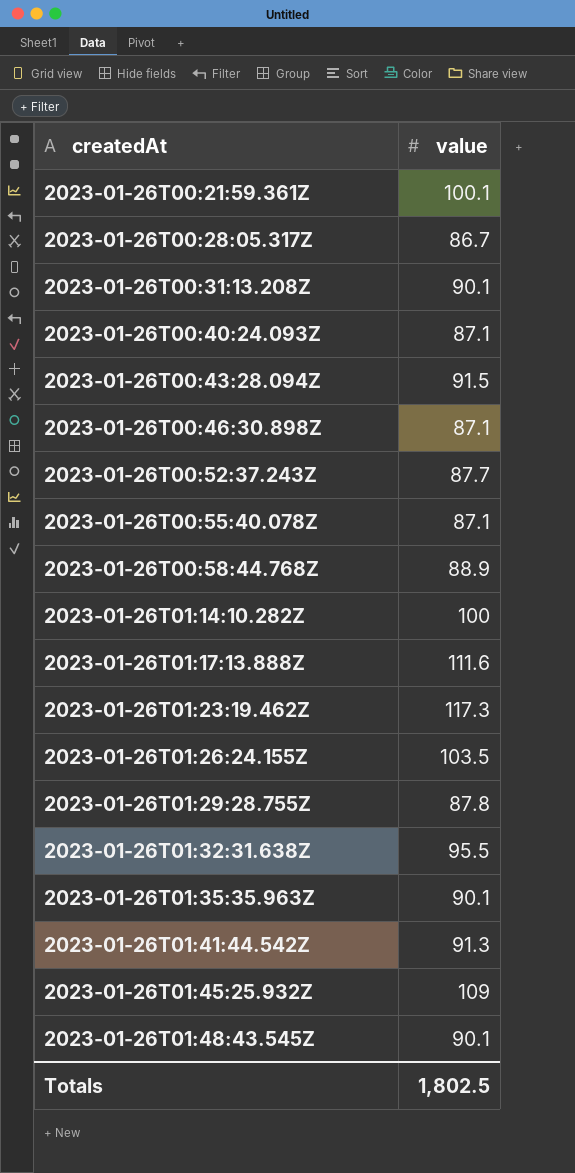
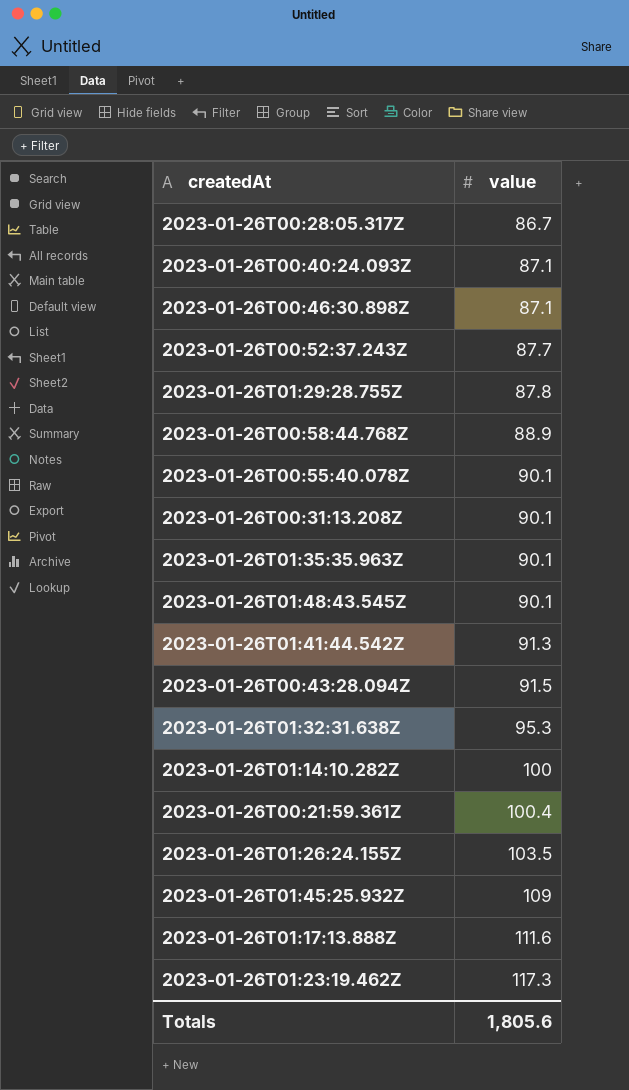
row order: createdAt ascending -> value ascending
2023-01-26T00:55:40.078Z | value: 87.1 -> 90.1
2023-01-26T01:32:31.638Z | value: 95.5 -> 95.3
2023-01-26T00:21:59.361Z | value: 100.1 -> 100.4
Totals | value: 1,802.5 -> 1,805.6

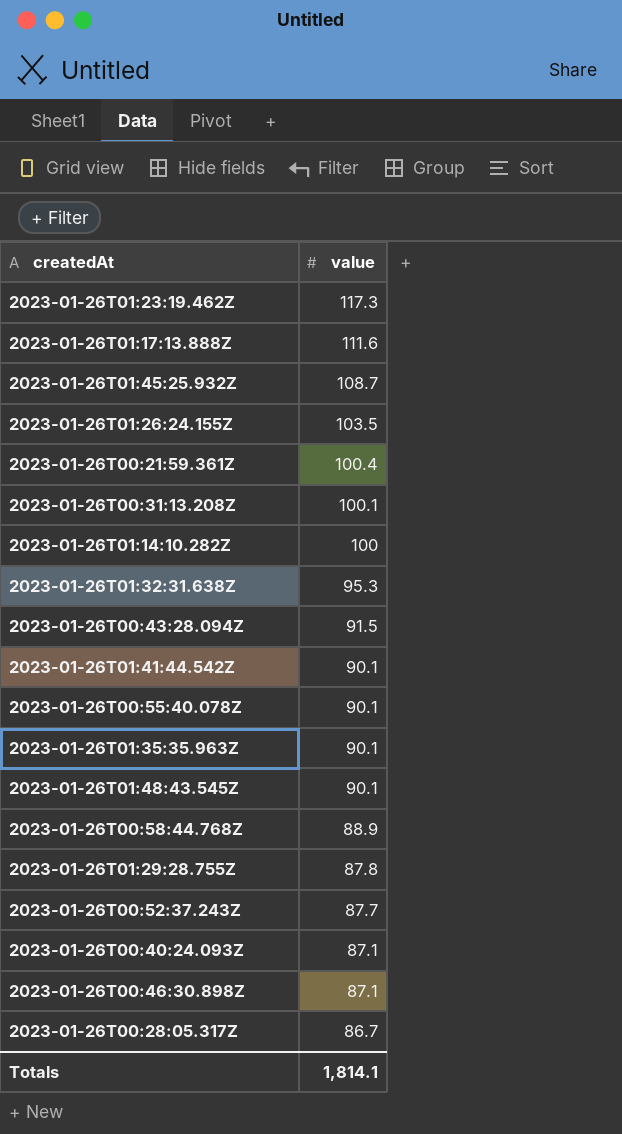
row order: value ascending -> value descending
2023-01-26T01:45:25.932Z | value: 109 -> 108.7
2023-01-26T00:31:13.208Z | value: 90.1 -> 100.1
2023-01-26T01:41:44.542Z | value: 91.3 -> 90.1
Totals | value: 1,805.6 -> 1,814.1

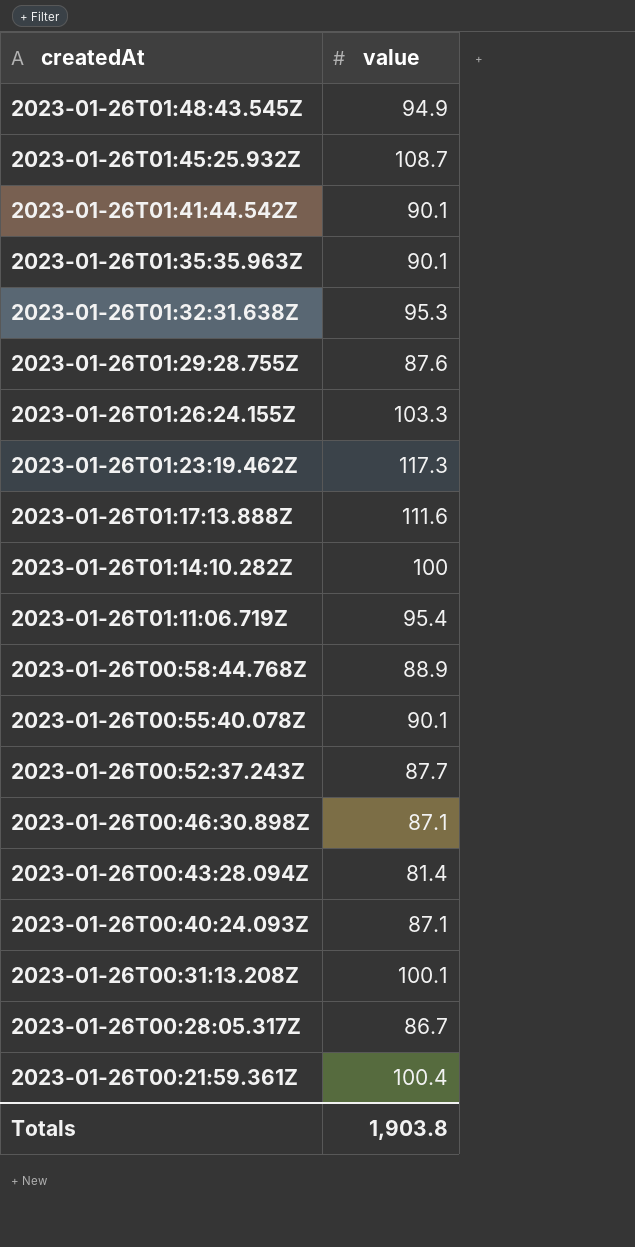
row order: value descending -> createdAt descending
2023-01-26T01:48:43.545Z | value: 90.1 -> 94.9
2023-01-26T01:29:28.755Z | value: 87.8 -> 87.6
2023-01-26T01:26:24.155Z | value: 103.5 -> 103.3
row 2023-01-26T01:11:06.719Z: none -> 95.4
2023-01-26T00:43:28.094Z | value: 91.5 -> 81.4
Totals | value: 1,814.1 -> 1,903.8

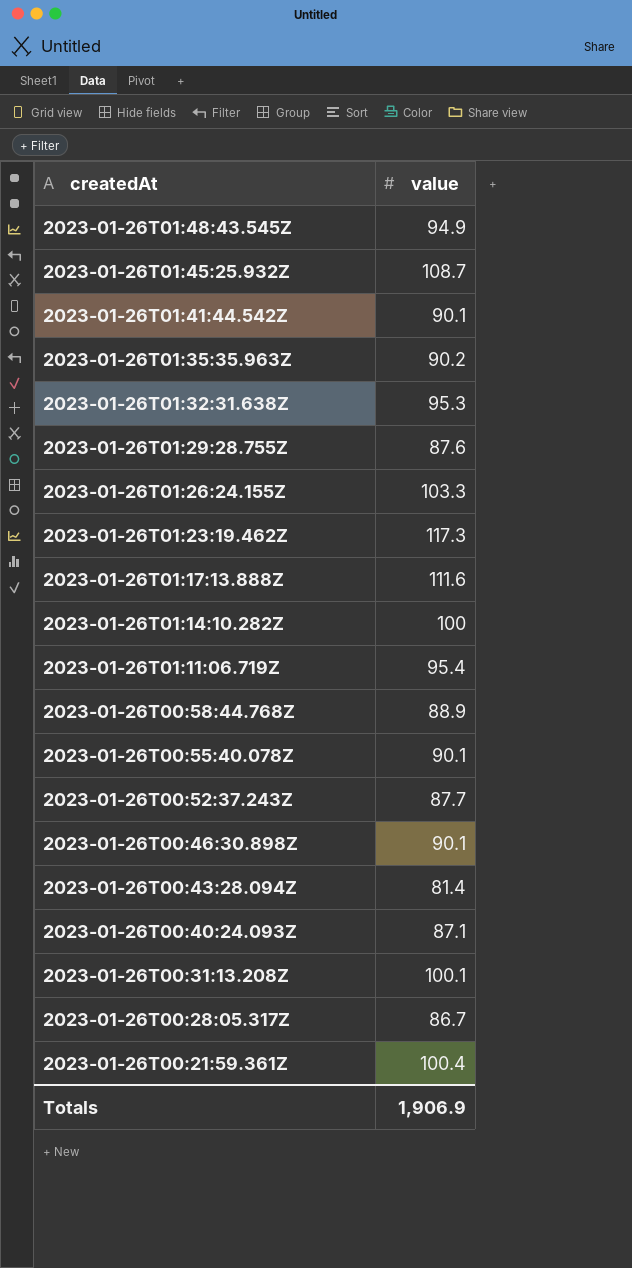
2023-01-26T01:35:35.963Z | value: 90.1 -> 90.2
2023-01-26T00:46:30.898Z | value: 87.1 -> 90.1
Totals | value: 1,903.8 -> 1,906.9

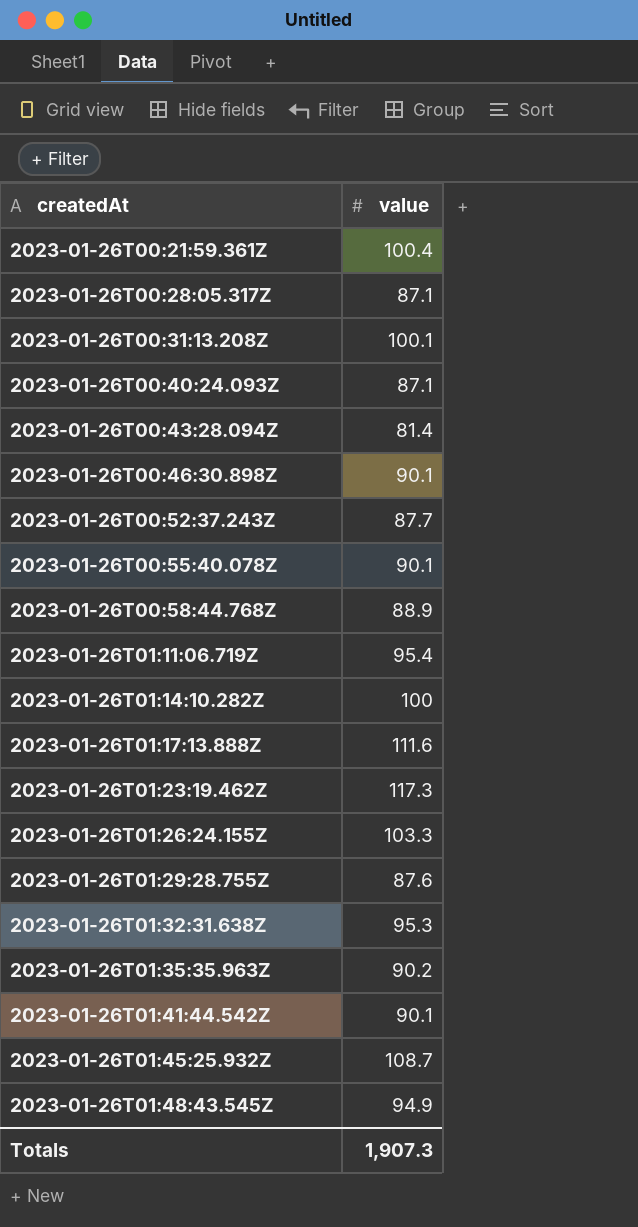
row order: createdAt descending -> createdAt ascending
2023-01-26T00:28:05.317Z | value: 86.7 -> 87.1
Totals | value: 1,906.9 -> 1,907.3

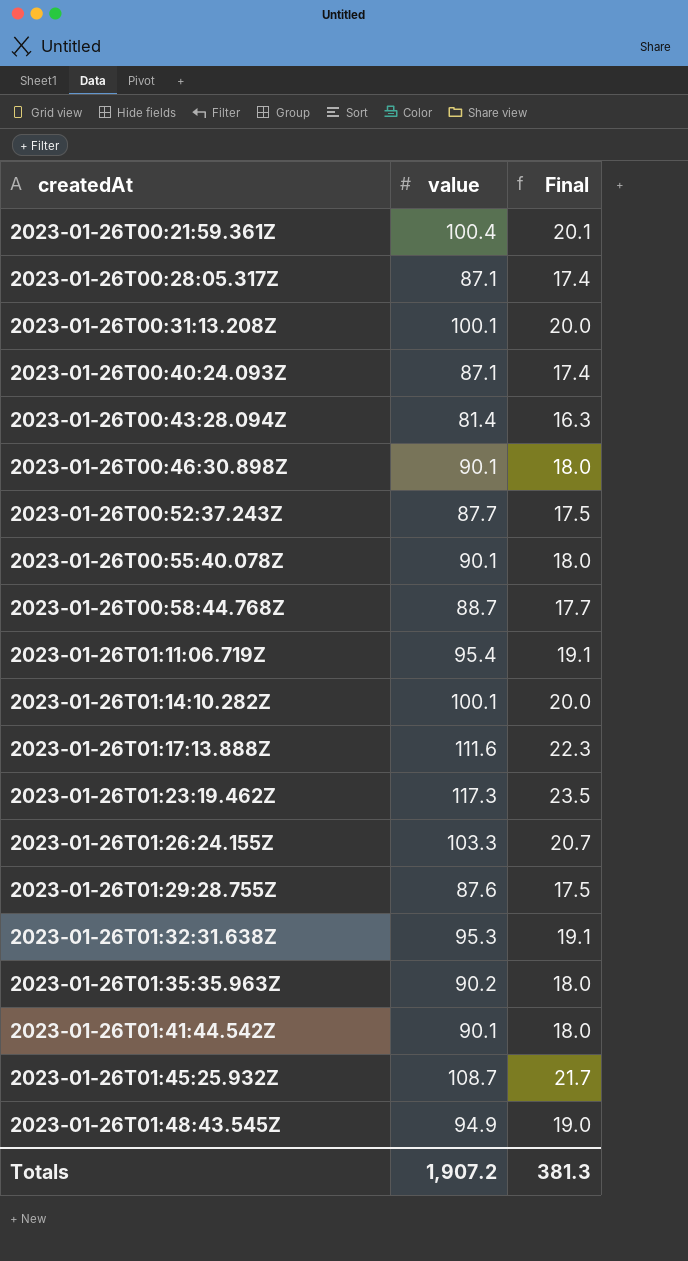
column Final | formula: none -> [value] * 0.2
2023-01-26T00:58:44.768Z | value: 88.9 -> 88.7
2023-01-26T01:14:10.282Z | value: 100 -> 100.1
Totals | value: 1,907.3 -> 1,907.2

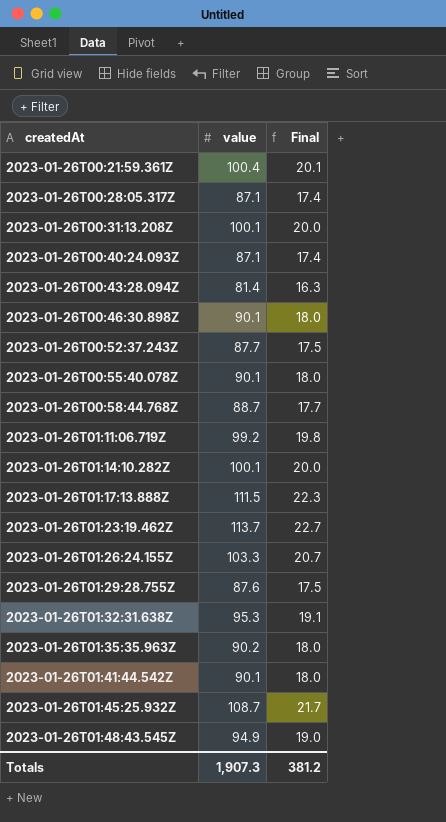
2023-01-26T01:11:06.719Z | value: 95.4 -> 99.2
2023-01-26T01:11:06.719Z | Final: 19.1 -> 19.8
2023-01-26T01:17:13.888Z | value: 111.6 -> 111.5
2023-01-26T01:23:19.462Z | value: 117.3 -> 113.7
2023-01-26T01:23:19.462Z | Final: 23.5 -> 22.7
Totals | value: 1,907.2 -> 1,907.3
Totals | Final: 381.3 -> 381.2

